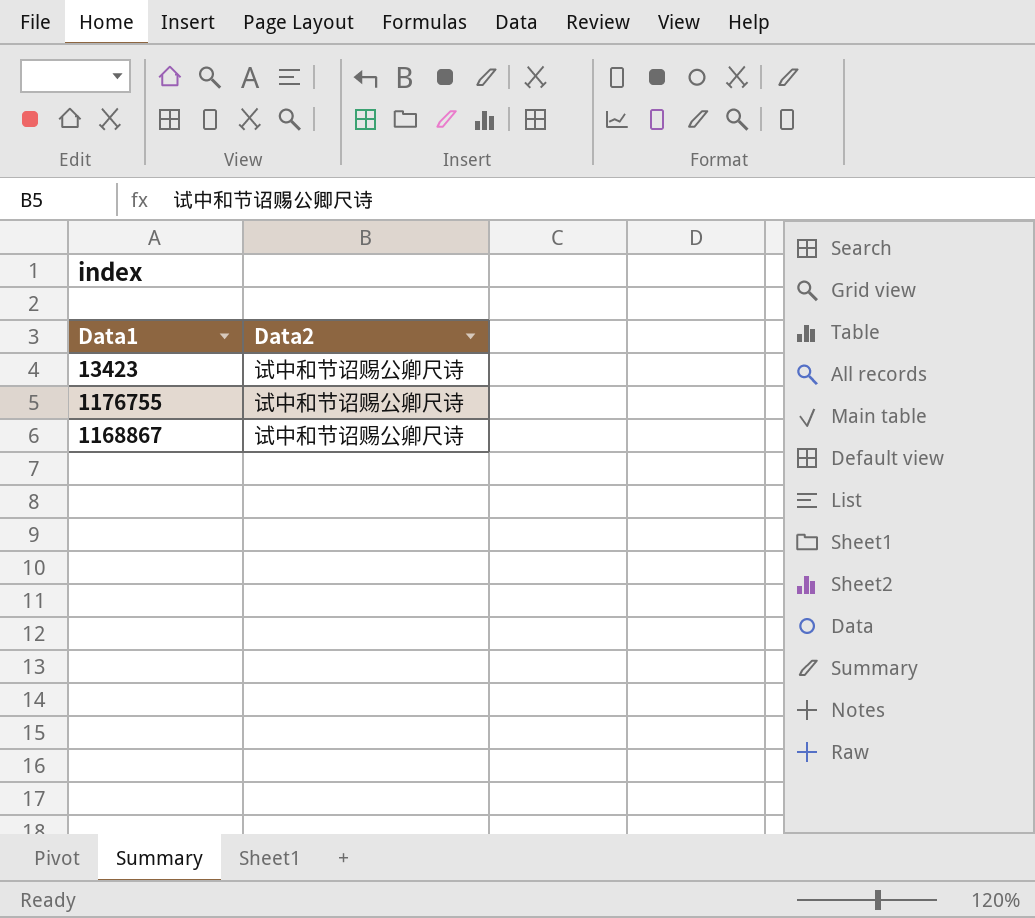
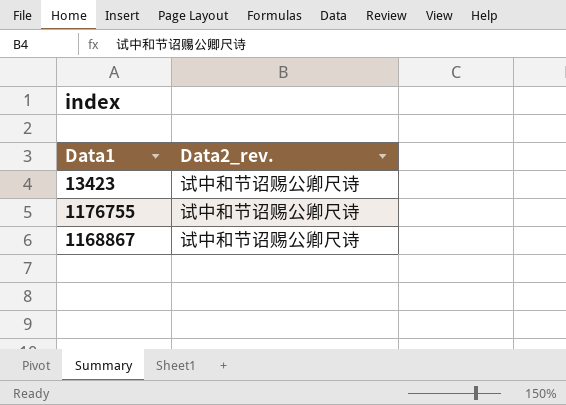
column name: Data2 -> Data2_rev.

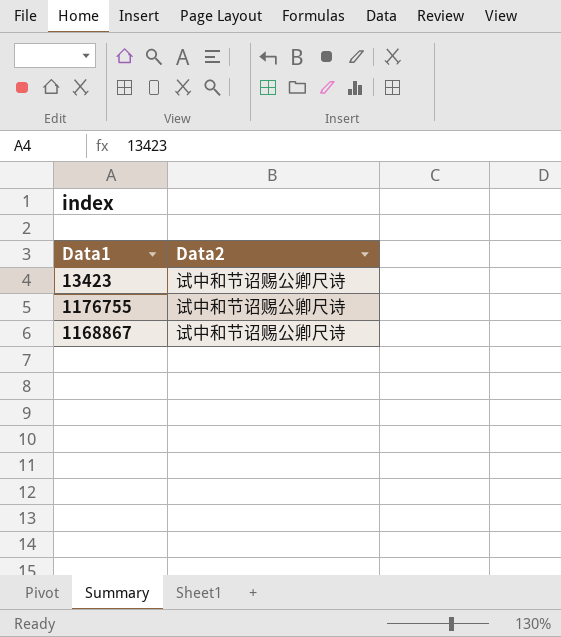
column name: Data2_rev. -> Data2

